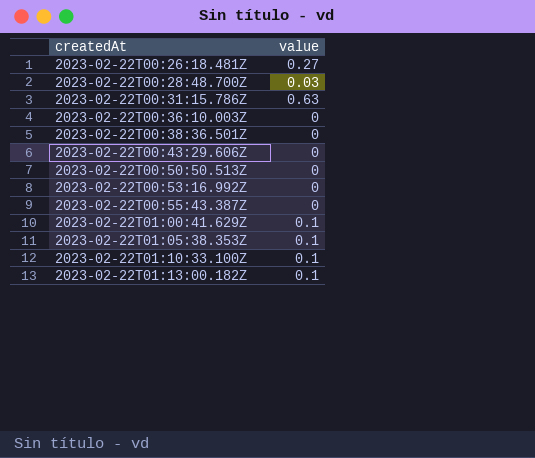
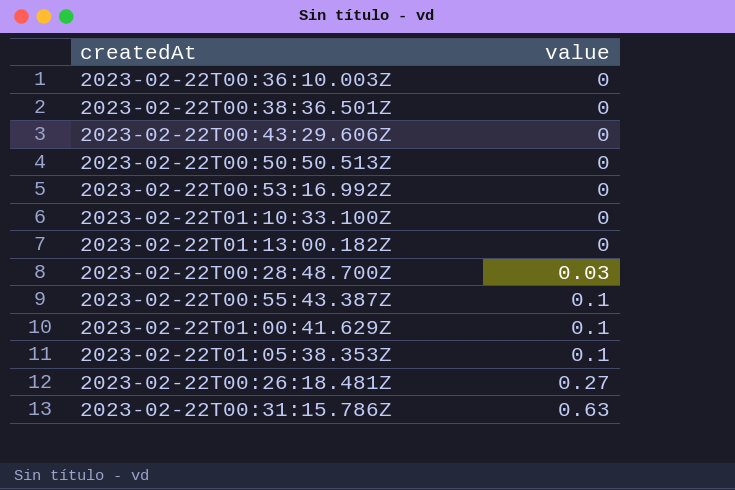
row order: createdAt ascending -> value ascending
2023-02-22T01:10:33.100Z | value: 0.1 -> 0
2023-02-22T01:13:00.182Z | value: 0.1 -> 0
2023-02-22T00:55:43.387Z | value: 0 -> 0.1

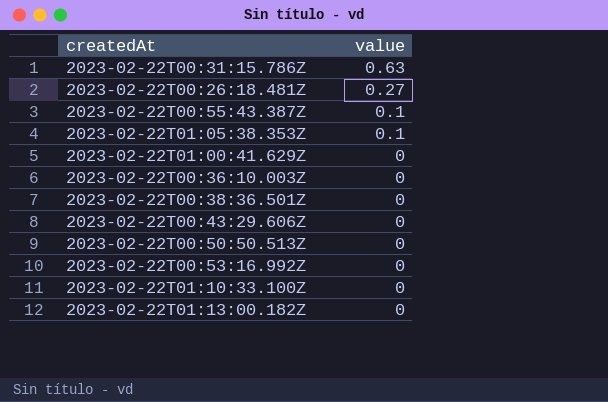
row order: value ascending -> value descending
row 2023-02-22T00:28:48.700Z: 0.03 -> none
2023-02-22T01:00:41.629Z | value: 0.1 -> 0

